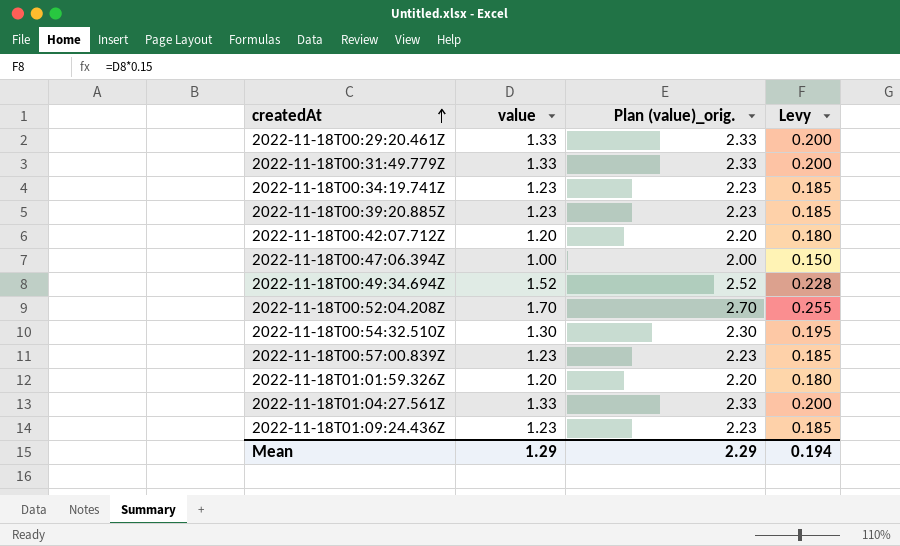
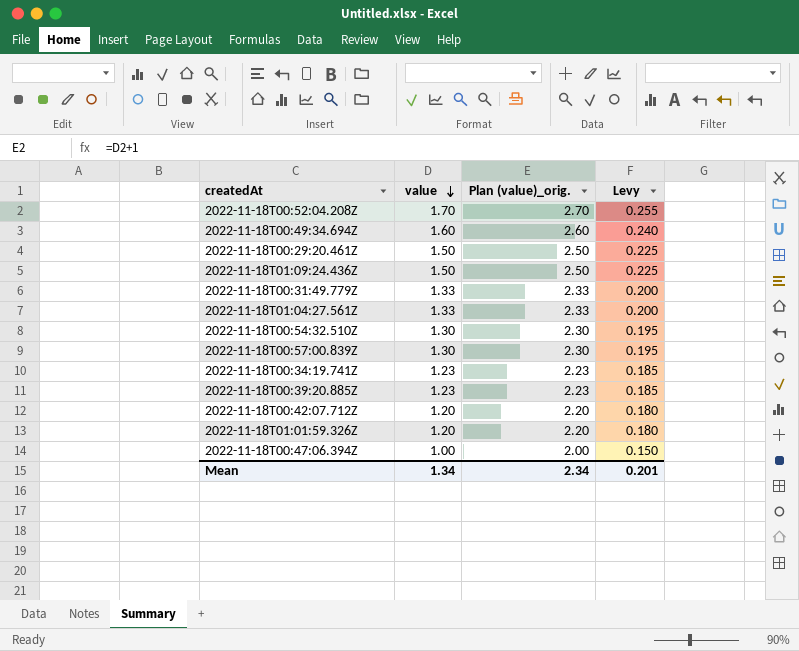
row order: createdAt ascending -> value descending
2022-11-18T00:49:34.694Z | value: 1.52 -> 1.60
2022-11-18T00:49:34.694Z | Plan (value)_orig.: 2.52 -> 2.60
2022-11-18T00:49:34.694Z | Levy: 0.228 -> 0.240
2022-11-18T00:29:20.461Z | value: 1.33 -> 1.50
2022-11-18T00:29:20.461Z | Plan (value)_orig.: 2.33 -> 2.50
2022-11-18T00:29:20.461Z | Levy: 0.200 -> 0.225
2022-11-18T01:09:24.436Z | value: 1.23 -> 1.50
2022-11-18T01:09:24.436Z | Plan (value)_orig.: 2.23 -> 2.50
2022-11-18T01:09:24.436Z | Levy: 0.185 -> 0.225
2022-11-18T00:57:00.839Z | value: 1.23 -> 1.30
2022-11-18T00:57:00.839Z | Plan (value)_orig.: 2.23 -> 2.30
2022-11-18T00:57:00.839Z | Levy: 0.185 -> 0.195
Mean | value: 1.29 -> 1.34
Mean | Plan (value)_orig.: 2.29 -> 2.34
Mean | Levy: 0.194 -> 0.201

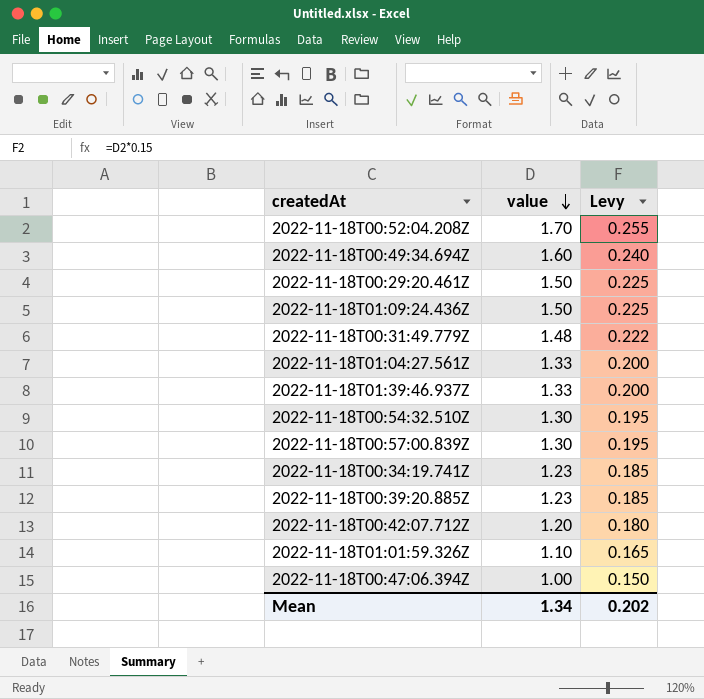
column Plan (value)_orig. | formula: [value] + 1 -> none
2022-11-18T00:31:49.779Z | value: 1.33 -> 1.48
2022-11-18T00:31:49.779Z | Levy: 0.200 -> 0.222
row 2022-11-18T01:39:46.937Z: none -> 1.33 | 0.200
2022-11-18T01:01:59.326Z | value: 1.20 -> 1.10
2022-11-18T01:01:59.326Z | Levy: 0.180 -> 0.165
Mean | Levy: 0.201 -> 0.202

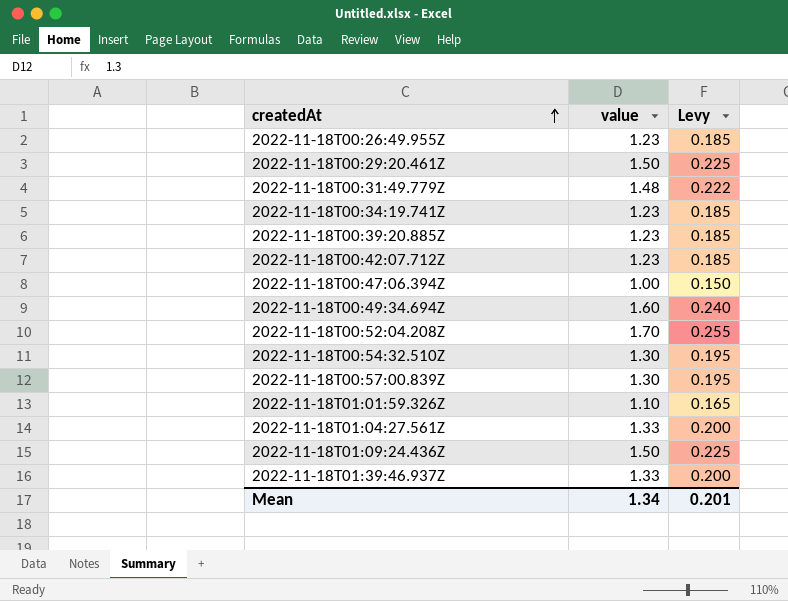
row order: value descending -> createdAt ascending
row 2022-11-18T00:26:49.955Z: none -> 1.23 | 0.185
2022-11-18T00:42:07.712Z | value: 1.20 -> 1.23
2022-11-18T00:42:07.712Z | Levy: 0.180 -> 0.185
Mean | Levy: 0.202 -> 0.201

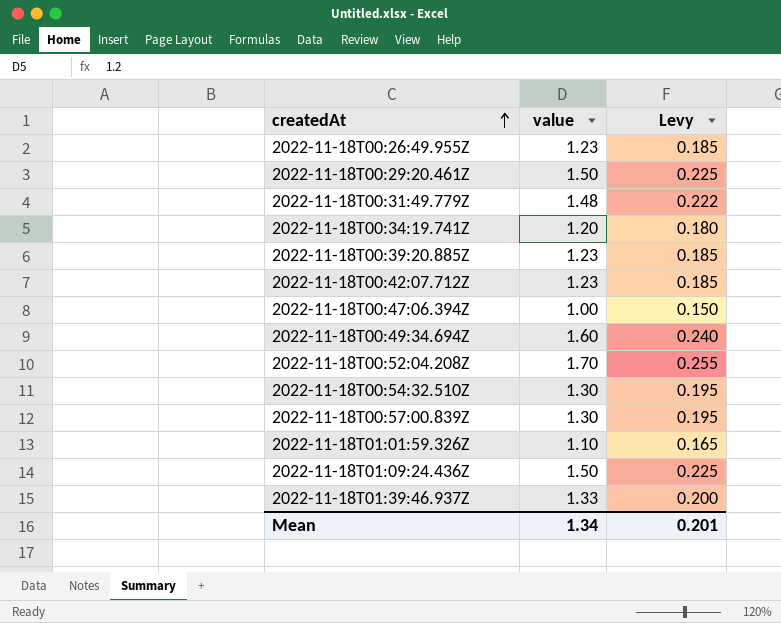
row 2022-11-18T01:04:27.561Z: 1.33 | 0.200 -> none
2022-11-18T00:34:19.741Z | value: 1.23 -> 1.20
2022-11-18T00:34:19.741Z | Levy: 0.185 -> 0.180

